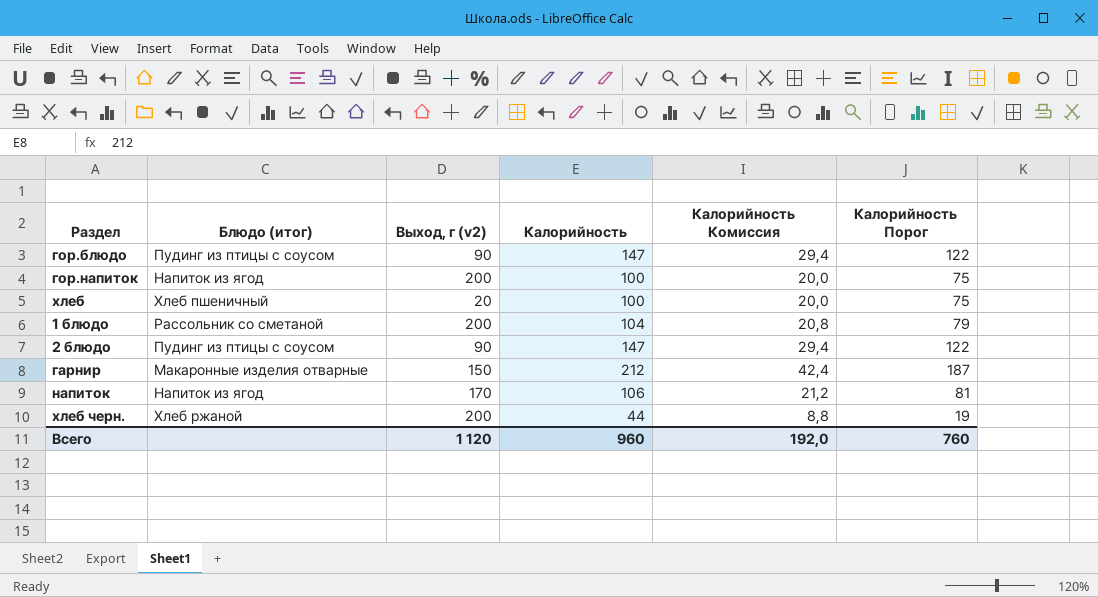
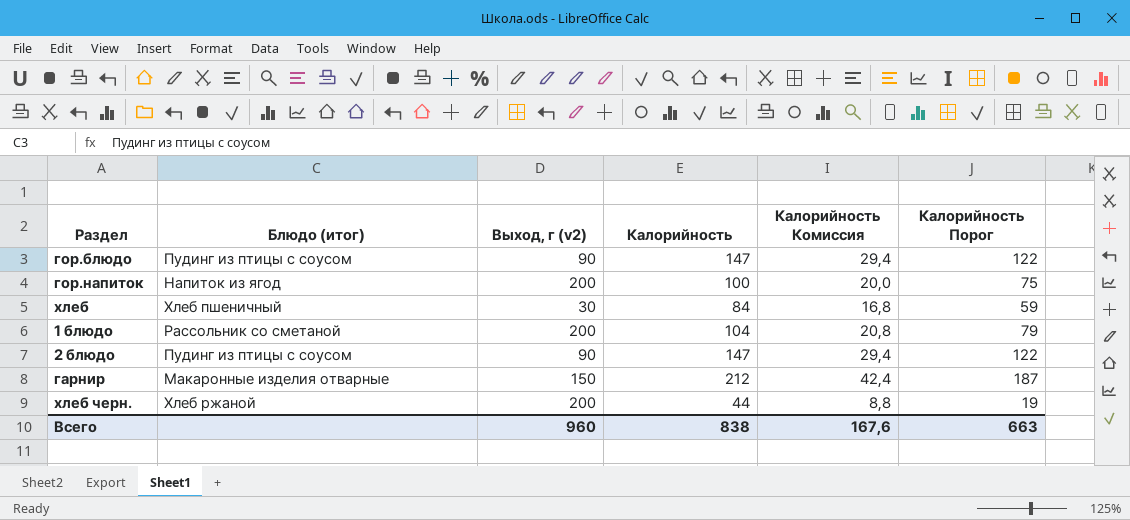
row напиток: Напиток из ягод | 170 | 106 | 21,2 | 81 -> none
хлеб | Выход, г (v2): 20 -> 30
хлеб | Калорийность: 100 -> 84
хлеб | Калорийность Комиссия: 20,0 -> 16,8
хлеб | Калорийность Порог: 75 -> 59
Всего | Выход, г (v2): 1 120 -> 960
Всего | Калорийность: 960 -> 838
Всего | Калорийность Комиссия: 192,0 -> 167,6
Всего | Калорийность Порог: 760 -> 663

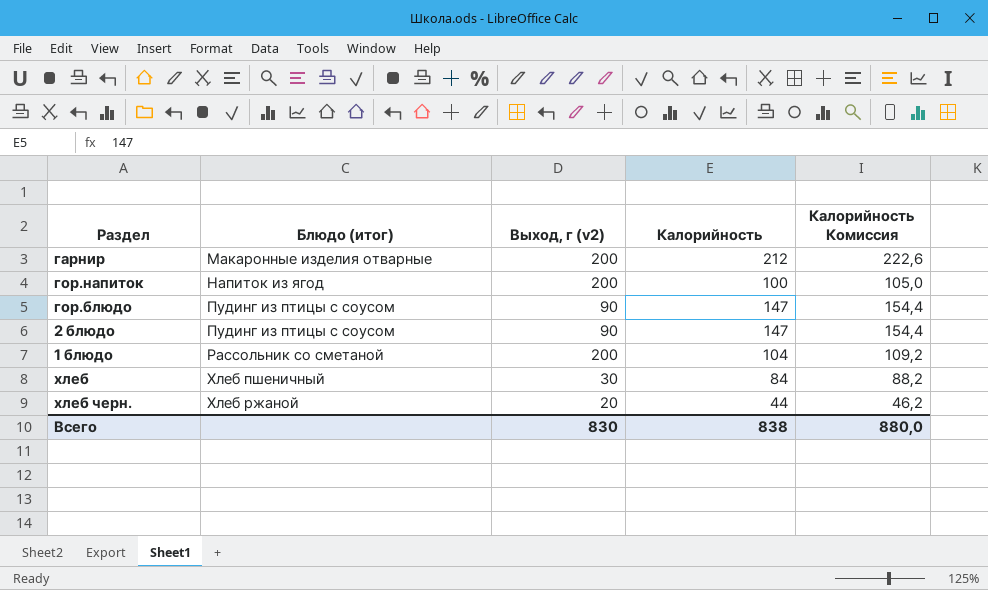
row order: none -> Блюдо (итог) ascending
column Калорийность Порог | formula: [Калорийность] - 25 -> none
column Калорийность Комиссия | formula: [Калорийность] * 0,2 -> [Калорийность] * 1,05
гарнир | Выход, г (v2): 150 -> 200
хлеб черн. | Выход, г (v2): 200 -> 20
Всего | Выход, г (v2): 960 -> 830
Всего | Калорийность Комиссия: 167,6 -> 880,0

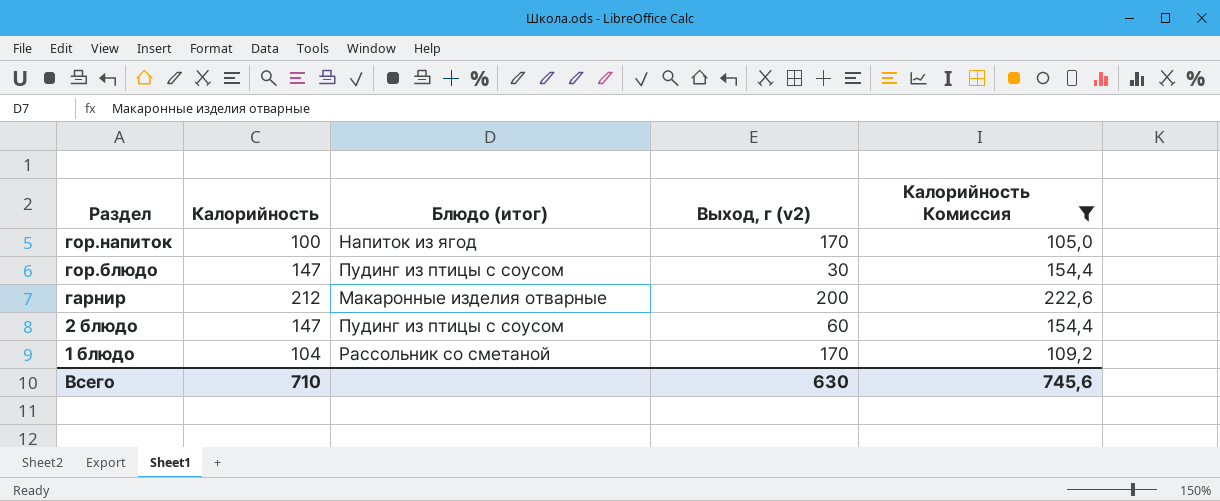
filter: none -> Калорийность Комиссия >= 105,0
row order: Блюдо (итог) ascending -> Раздел descending
column Калорийность | position: 4 -> 2
гор.напиток | Выход, г (v2): 200 -> 170
гор.блюдо | Выход, г (v2): 90 -> 30
2 блюдо | Выход, г (v2): 90 -> 60
1 блюдо | Выход, г (v2): 200 -> 170
Всего | Калорийность: 838 -> 710
Всего | Выход, г (v2): 830 -> 630
Всего | Калорийность Комиссия: 880,0 -> 745,6

